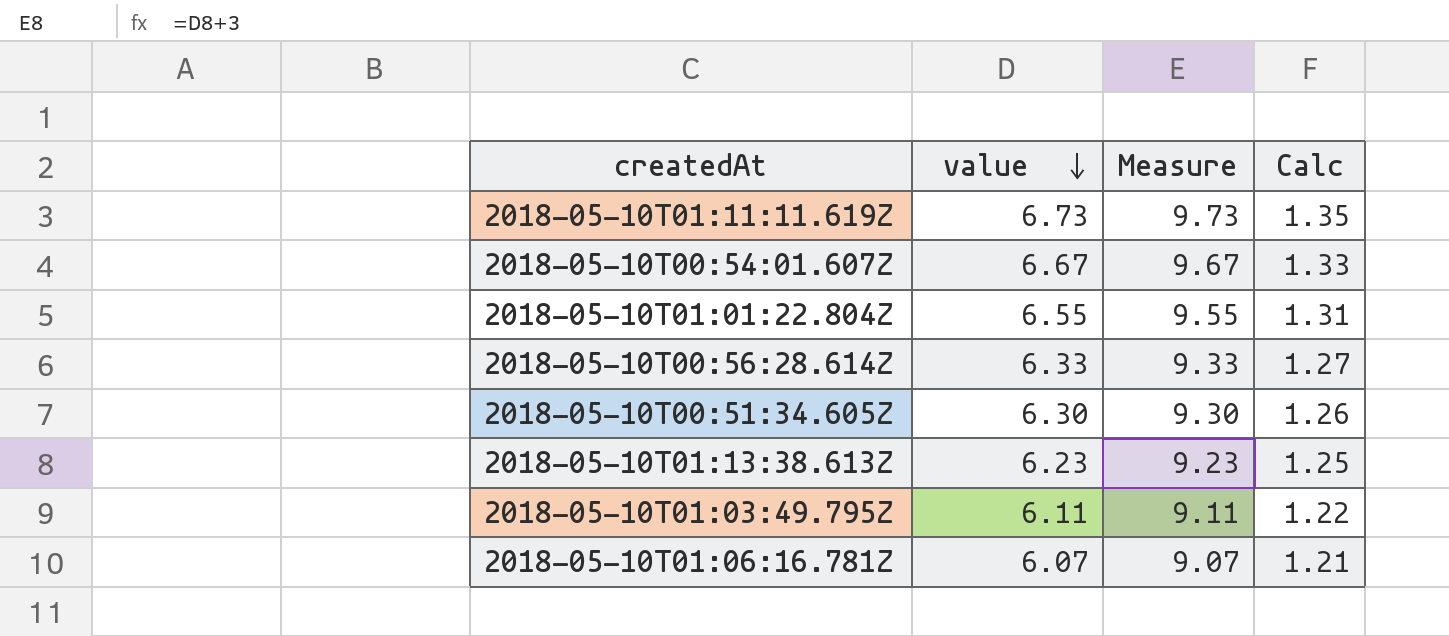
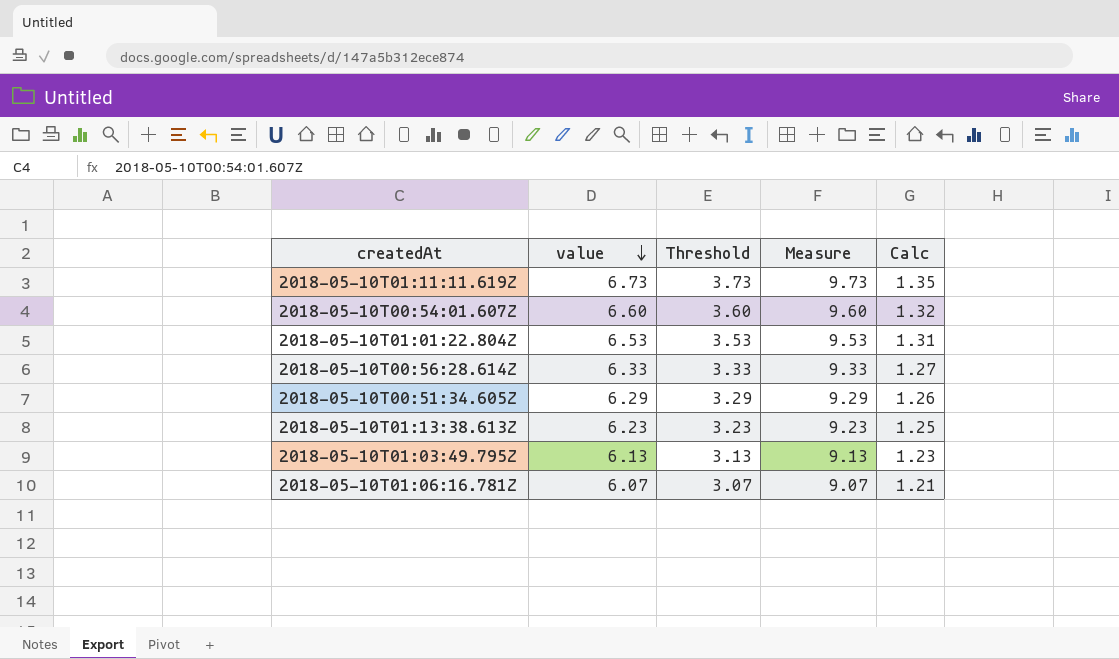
column Threshold | formula: none -> [value] - 3
2018-05-10T00:54:01.607Z | value: 6.67 -> 6.60
2018-05-10T00:54:01.607Z | Measure: 9.67 -> 9.60
2018-05-10T00:54:01.607Z | Calc: 1.33 -> 1.32
2018-05-10T01:01:22.804Z | value: 6.55 -> 6.53
2018-05-10T01:01:22.804Z | Measure: 9.55 -> 9.53
2018-05-10T00:51:34.605Z | value: 6.30 -> 6.29
2018-05-10T00:51:34.605Z | Measure: 9.30 -> 9.29
2018-05-10T01:03:49.795Z | value: 6.11 -> 6.13
2018-05-10T01:03:49.795Z | Measure: 9.11 -> 9.13
2018-05-10T01:03:49.795Z | Calc: 1.22 -> 1.23

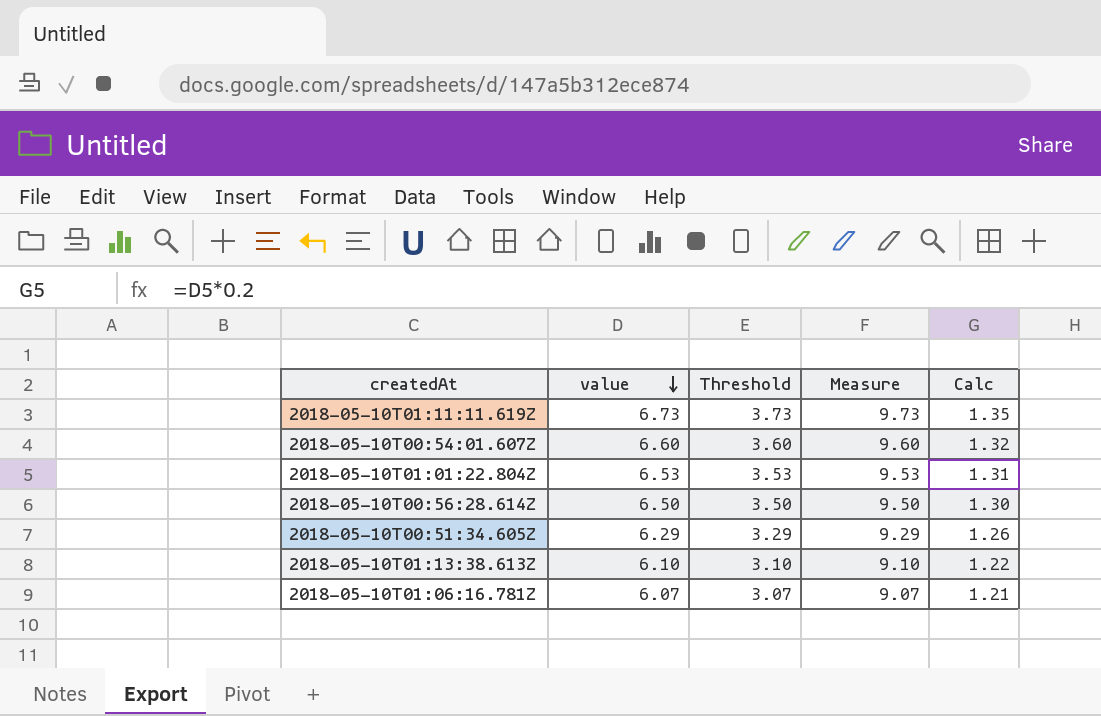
row 2018-05-10T01:03:49.795Z: 6.13 | 3.13 | 9.13 | 1.23 -> none
2018-05-10T00:56:28.614Z | value: 6.33 -> 6.50
2018-05-10T00:56:28.614Z | Threshold: 3.33 -> 3.50
2018-05-10T00:56:28.614Z | Measure: 9.33 -> 9.50
2018-05-10T00:56:28.614Z | Calc: 1.27 -> 1.30
2018-05-10T01:13:38.613Z | value: 6.23 -> 6.10
2018-05-10T01:13:38.613Z | Threshold: 3.23 -> 3.10
2018-05-10T01:13:38.613Z | Measure: 9.23 -> 9.10
2018-05-10T01:13:38.613Z | Calc: 1.25 -> 1.22

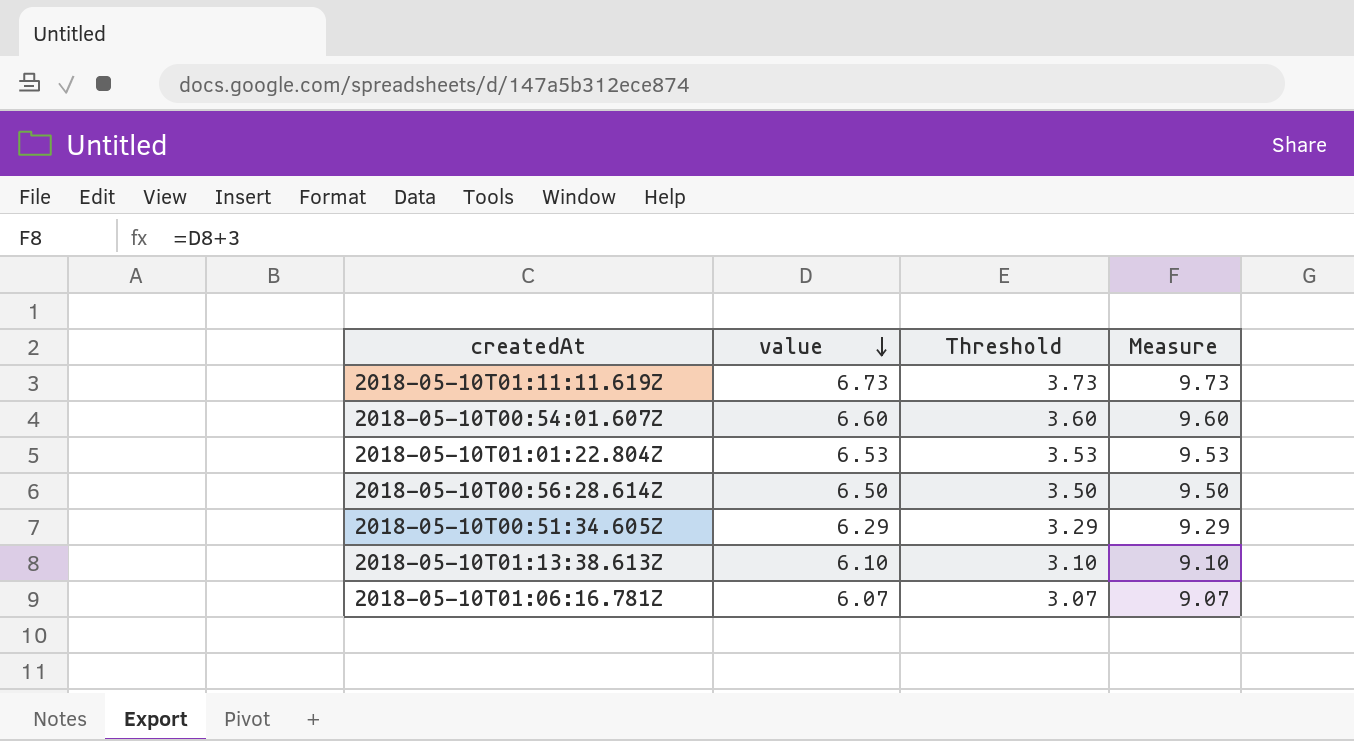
column Calc | formula: [value] * 0.2 -> none

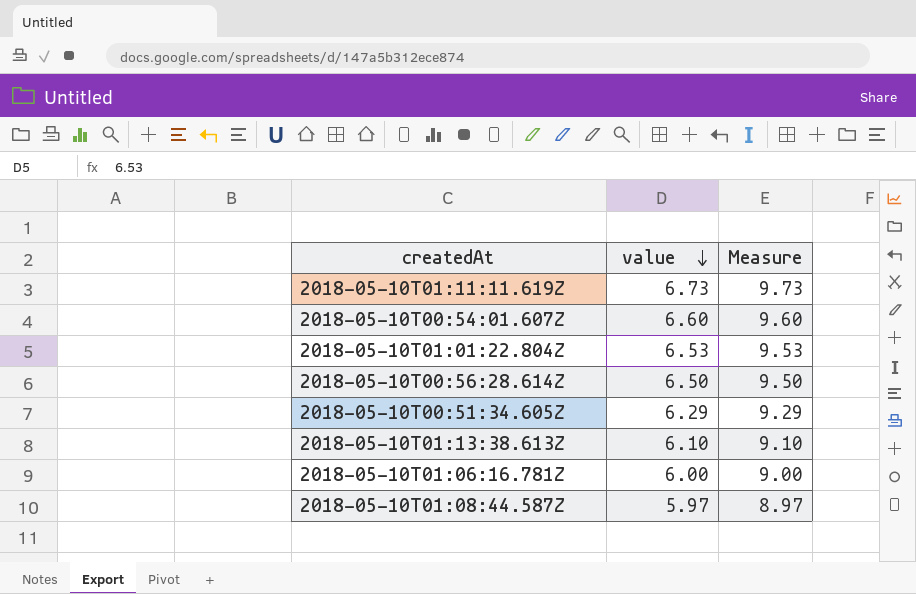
column Threshold | formula: [value] - 3 -> none
2018-05-10T01:06:16.781Z | value: 6.07 -> 6.00
2018-05-10T01:06:16.781Z | Measure: 9.07 -> 9.00
row 2018-05-10T01:08:44.587Z: none -> 5.97 | 8.97

